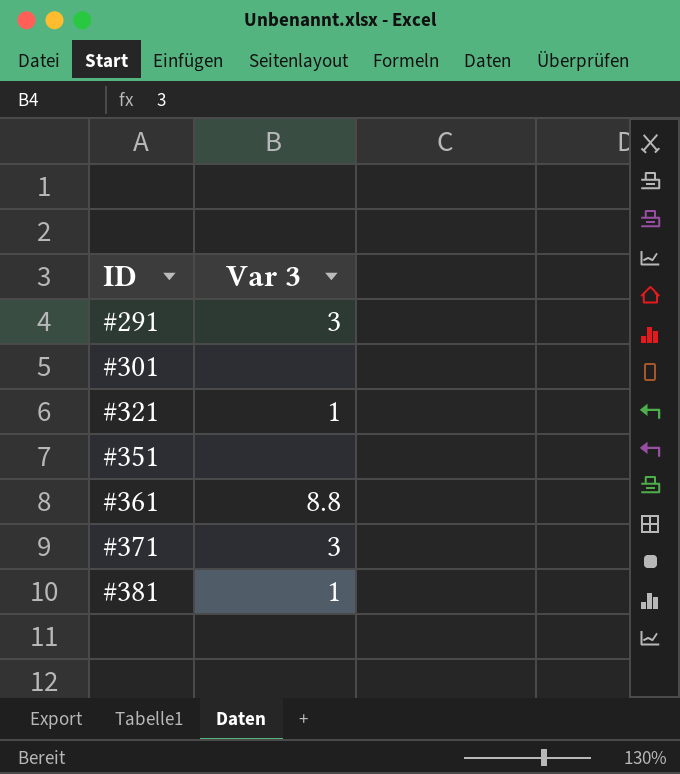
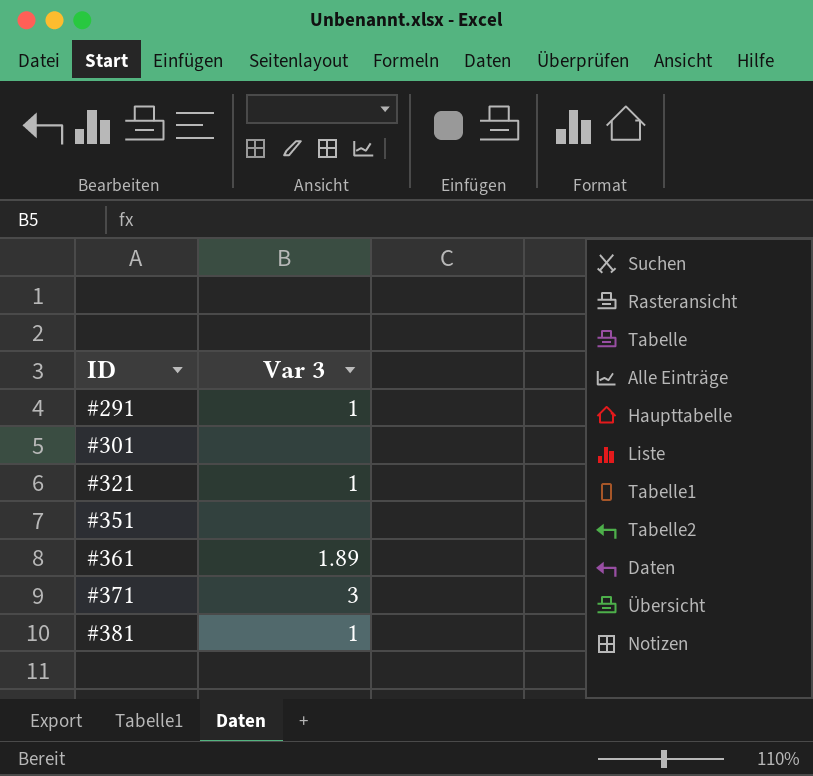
#291 | Var 3: 3 -> 1
#361 | Var 3: 8.8 -> 1.89

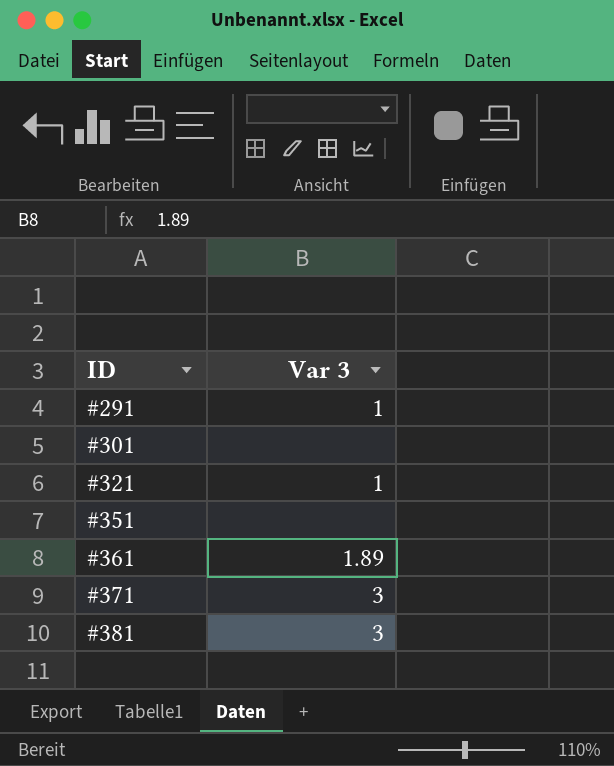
#381 | Var 3: 1 -> 3

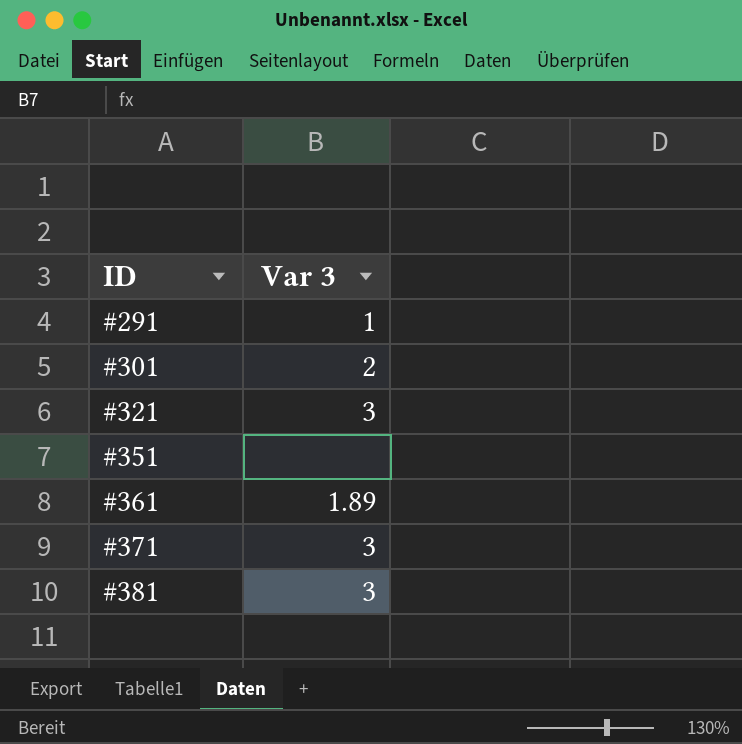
#301 | Var 3: none -> 2
#321 | Var 3: 1 -> 3

